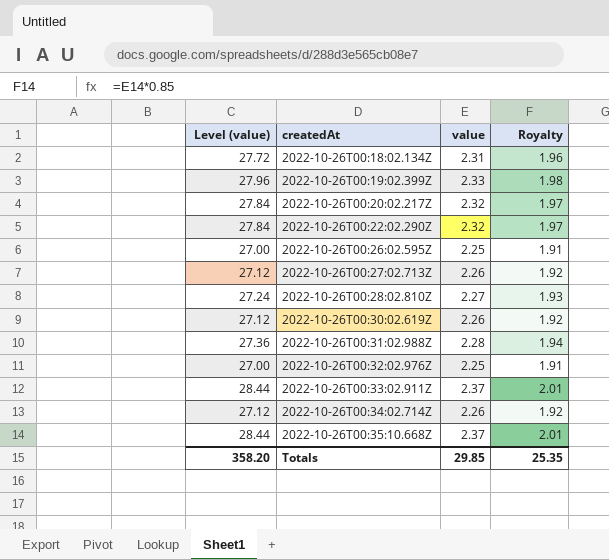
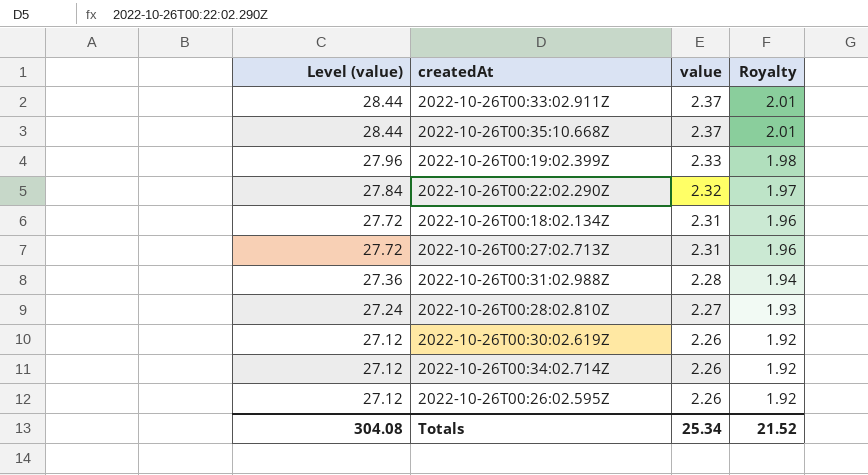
row order: createdAt ascending -> Level (value) descending
row 2022-10-26T00:20:02.217Z: 27.84 | 2.32 | 1.97 -> none
row 2022-10-26T00:32:02.976Z: 27.00 | 2.25 | 1.91 -> none
2022-10-26T00:27:02.713Z | Level (value): 27.12 -> 27.72
2022-10-26T00:27:02.713Z | value: 2.26 -> 2.31
2022-10-26T00:27:02.713Z | Royalty: 1.92 -> 1.96
2022-10-26T00:26:02.595Z | Level (value): 27.00 -> 27.12
2022-10-26T00:26:02.595Z | value: 2.25 -> 2.26
2022-10-26T00:26:02.595Z | Royalty: 1.91 -> 1.92
Totals | Level (value): 358.20 -> 304.08
Totals | value: 29.85 -> 25.34
Totals | Royalty: 25.35 -> 21.52

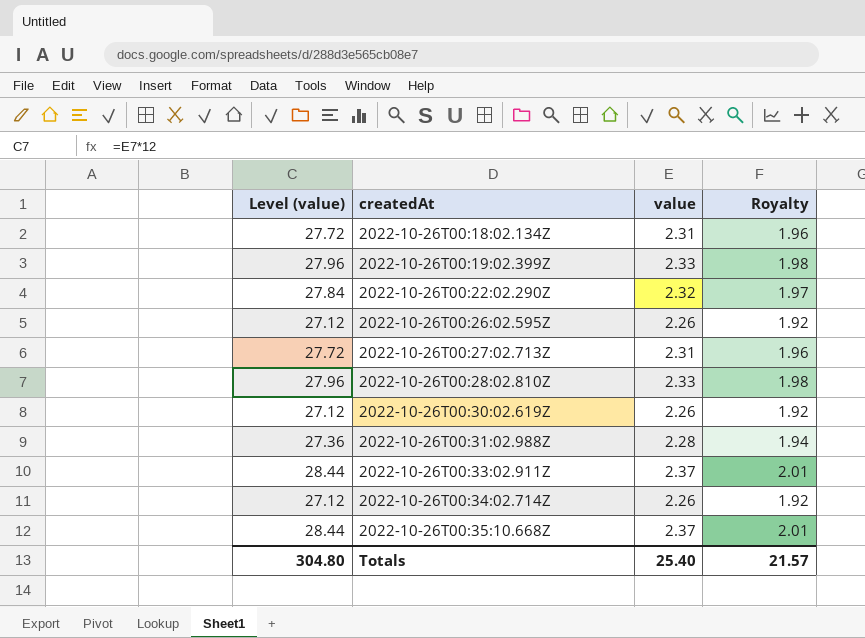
row order: Level (value) descending -> createdAt ascending
2022-10-26T00:28:02.810Z | Level (value): 27.24 -> 27.96
2022-10-26T00:28:02.810Z | value: 2.27 -> 2.33
2022-10-26T00:28:02.810Z | Royalty: 1.93 -> 1.98
Totals | Level (value): 304.08 -> 304.80
Totals | value: 25.34 -> 25.40
Totals | Royalty: 21.52 -> 21.57

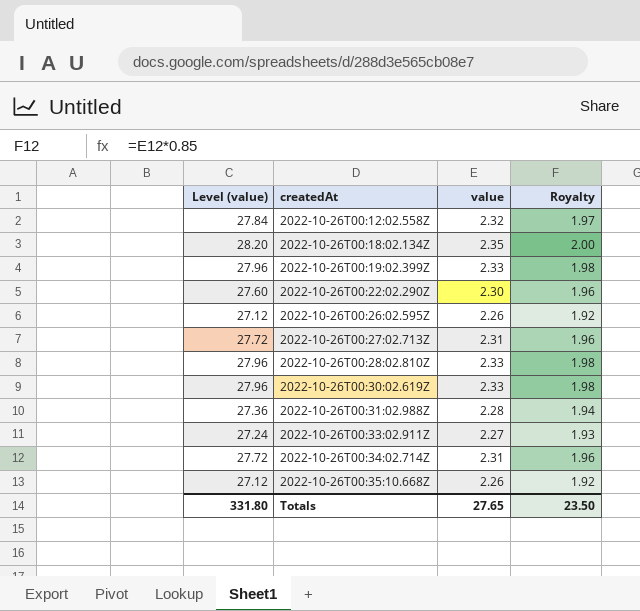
row 2022-10-26T00:12:02.558Z: none -> 27.84 | 2.32 | 1.97
2022-10-26T00:18:02.134Z | Level (value): 27.72 -> 28.20
2022-10-26T00:18:02.134Z | value: 2.31 -> 2.35
2022-10-26T00:18:02.134Z | Royalty: 1.96 -> 2.00
2022-10-26T00:22:02.290Z | Level (value): 27.84 -> 27.60
2022-10-26T00:22:02.290Z | value: 2.32 -> 2.30
2022-10-26T00:22:02.290Z | Royalty: 1.97 -> 1.96
2022-10-26T00:30:02.619Z | Level (value): 27.12 -> 27.96
2022-10-26T00:30:02.619Z | value: 2.26 -> 2.33
2022-10-26T00:30:02.619Z | Royalty: 1.92 -> 1.98
2022-10-26T00:33:02.911Z | Level (value): 28.44 -> 27.24
2022-10-26T00:33:02.911Z | value: 2.37 -> 2.27
2022-10-26T00:33:02.911Z | Royalty: 2.01 -> 1.93
2022-10-26T00:34:02.714Z | Level (value): 27.12 -> 27.72
2022-10-26T00:34:02.714Z | value: 2.26 -> 2.31
2022-10-26T00:34:02.714Z | Royalty: 1.92 -> 1.96
2022-10-26T00:35:10.668Z | Level (value): 28.44 -> 27.12
2022-10-26T00:35:10.668Z | value: 2.37 -> 2.26
2022-10-26T00:35:10.668Z | Royalty: 2.01 -> 1.92
Totals | Level (value): 304.80 -> 331.80
Totals | value: 25.40 -> 27.65
Totals | Royalty: 21.57 -> 23.50

